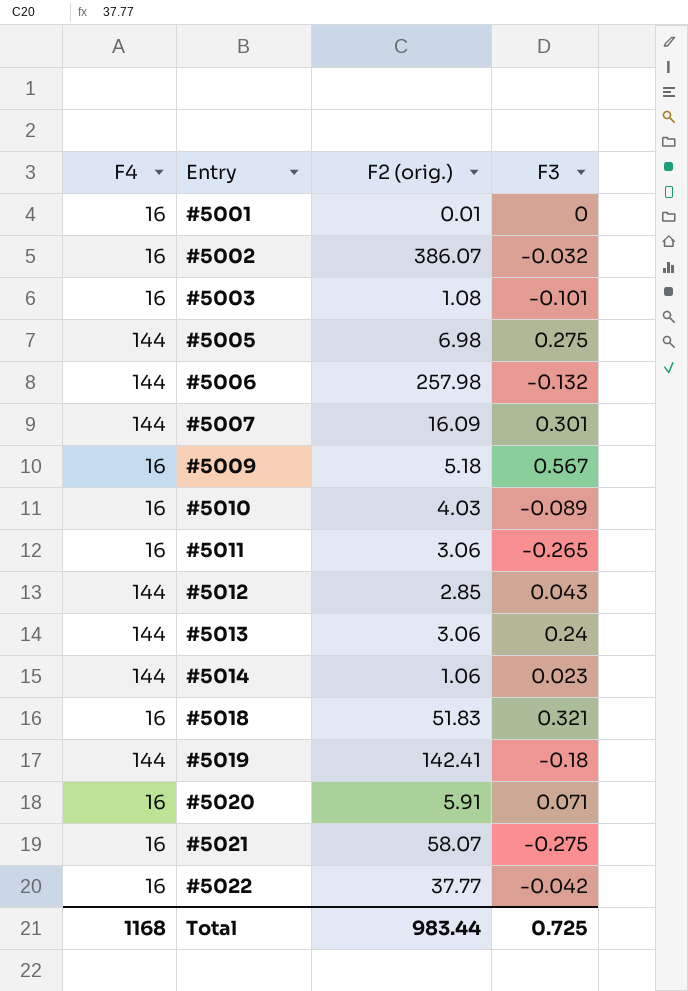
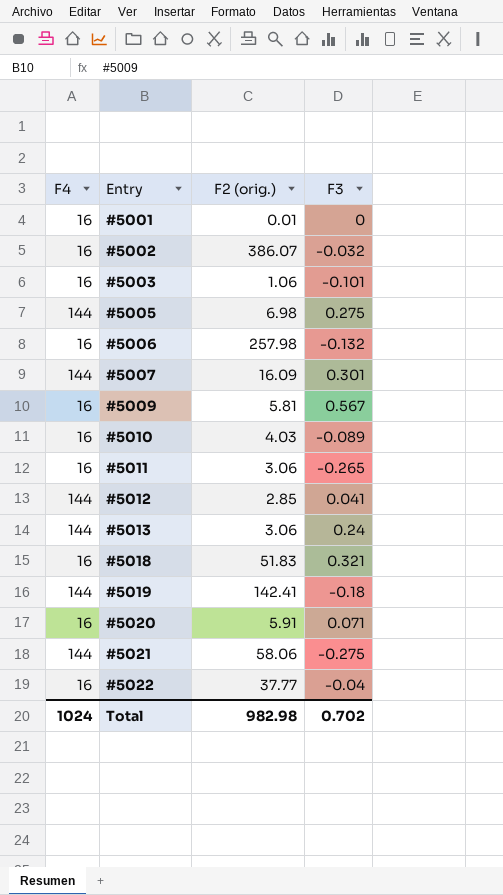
row #5014: 144 | 1.06 | 0.023 -> none
#5003 | F2 (orig.): 1.08 -> 1.06
#5006 | F4: 144 -> 16
#5009 | F2 (orig.): 5.18 -> 5.81
#5012 | F3: 0.043 -> 0.041
#5021 | F4: 16 -> 144
#5021 | F2 (orig.): 58.07 -> 58.06
#5022 | F3: -0.042 -> -0.04
Total | F4: 1168 -> 1024
Total | F2 (orig.): 983.44 -> 982.98
Total | F3: 0.725 -> 0.702

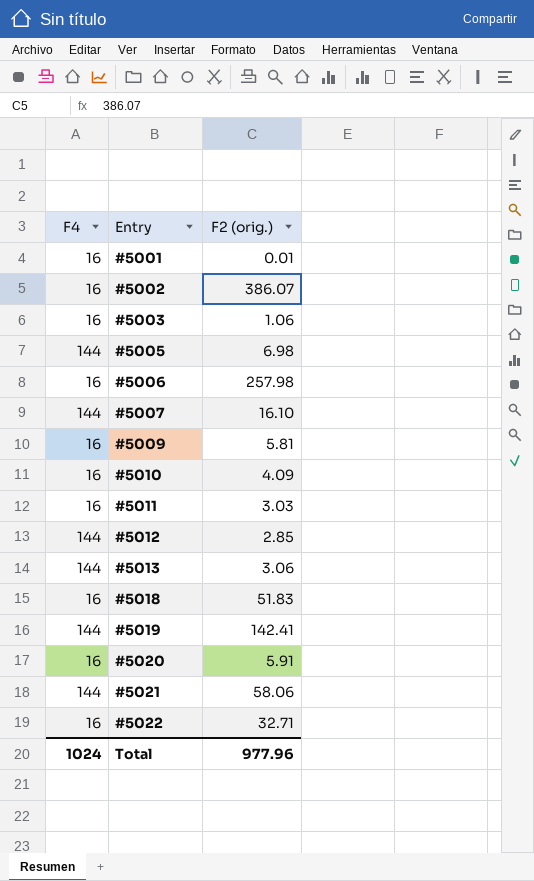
column F3 | position: 4 -> none
#5007 | F2 (orig.): 16.09 -> 16.10
#5010 | F2 (orig.): 4.03 -> 4.09
#5011 | F2 (orig.): 3.06 -> 3.03
#5022 | F2 (orig.): 37.77 -> 32.71
Total | F2 (orig.): 982.98 -> 977.96

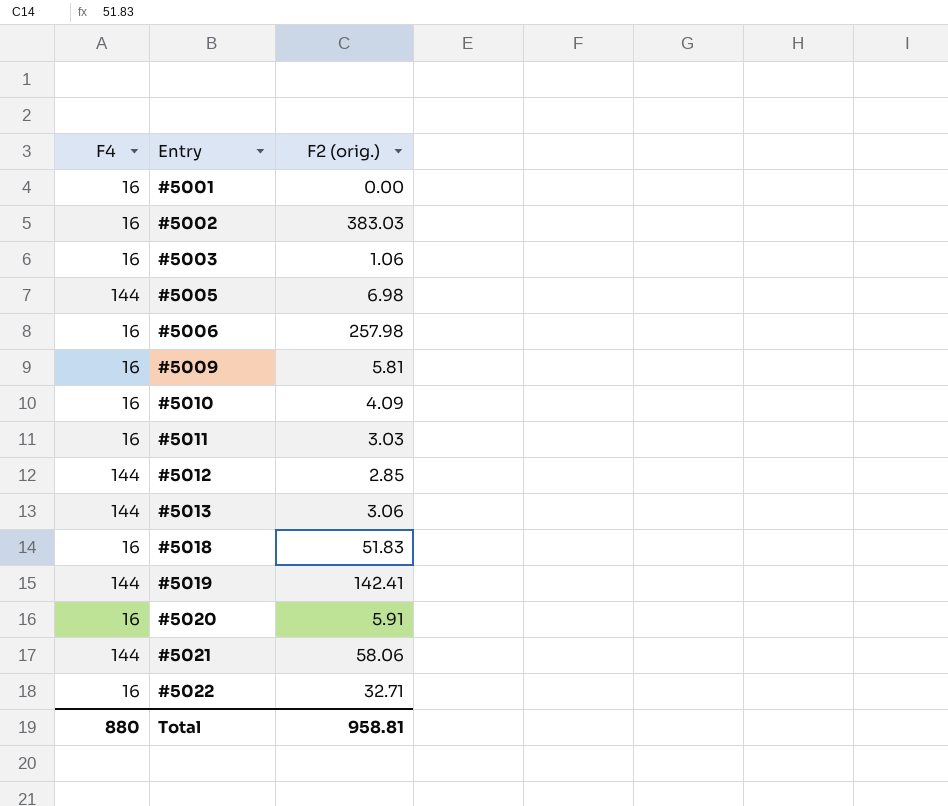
row #5007: 144 | 16.10 -> none
#5001 | F2 (orig.): 0.01 -> 0.00
#5002 | F2 (orig.): 386.07 -> 383.03
Total | F4: 1024 -> 880
Total | F2 (orig.): 977.96 -> 958.81

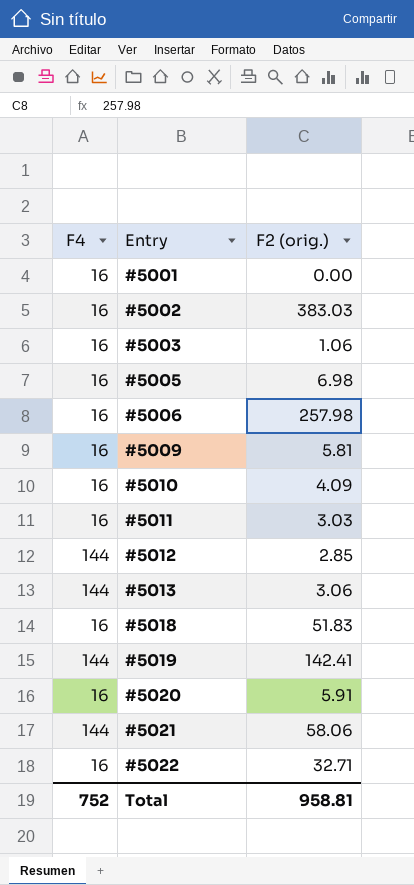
#5005 | F4: 144 -> 16
Total | F4: 880 -> 752

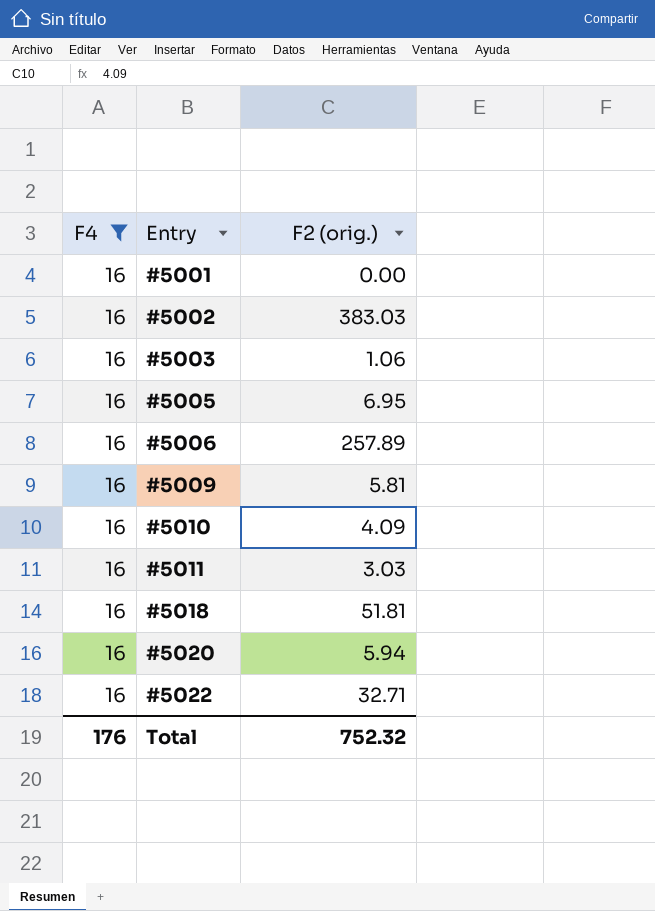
filter: none -> F4 = 16
#5005 | F2 (orig.): 6.98 -> 6.95
#5006 | F2 (orig.): 257.98 -> 257.89
#5018 | F2 (orig.): 51.83 -> 51.81
#5020 | F2 (orig.): 5.91 -> 5.94
Total | F4: 752 -> 176
Total | F2 (orig.): 958.81 -> 752.32

